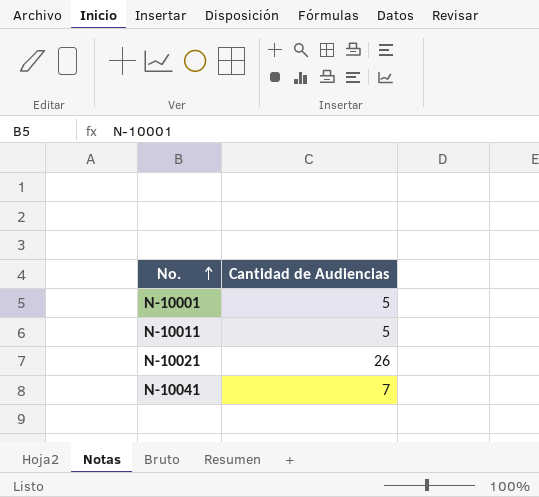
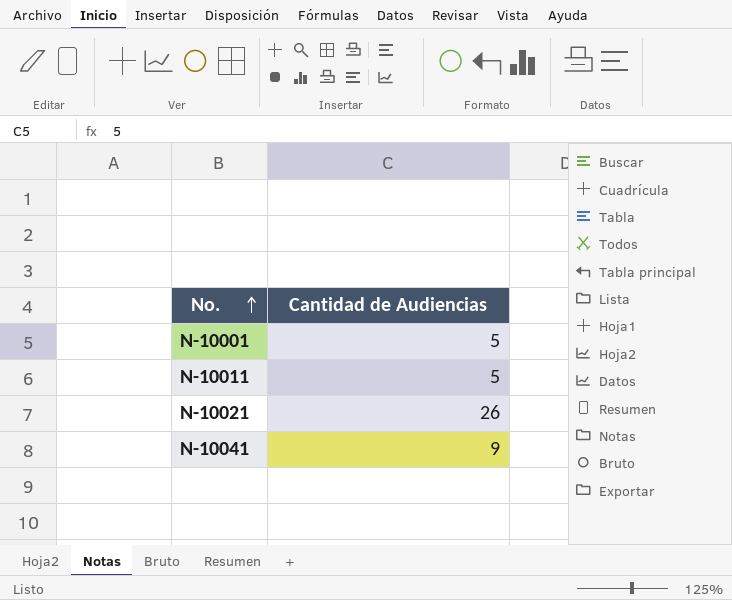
N-10041 | Cantidad de Audiencias: 7 -> 9

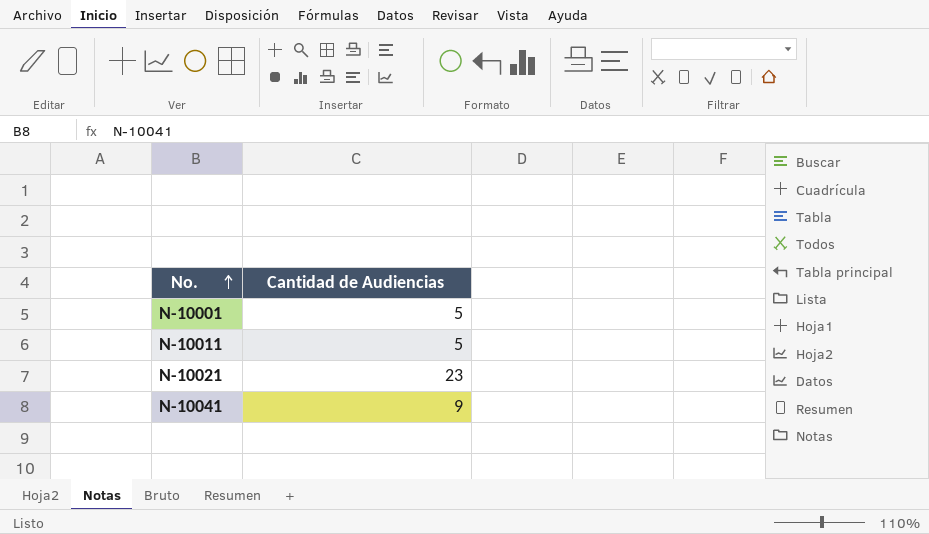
N-10021 | Cantidad de Audiencias: 26 -> 23

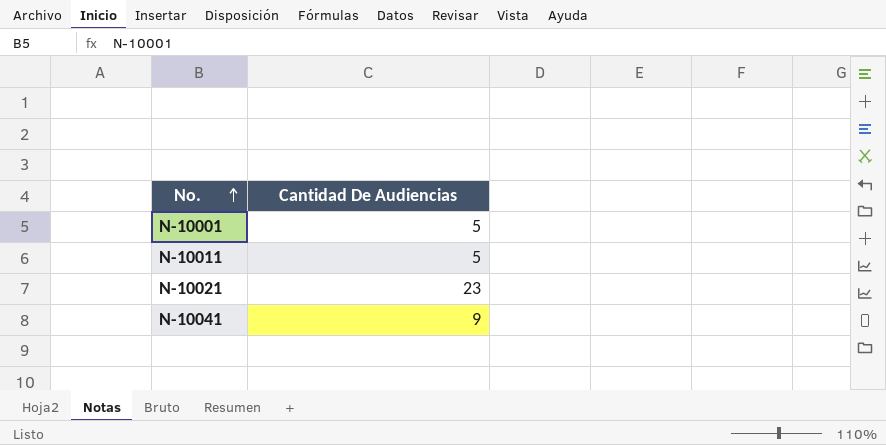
column name: Cantidad de Audiencias -> Cantidad De Audiencias

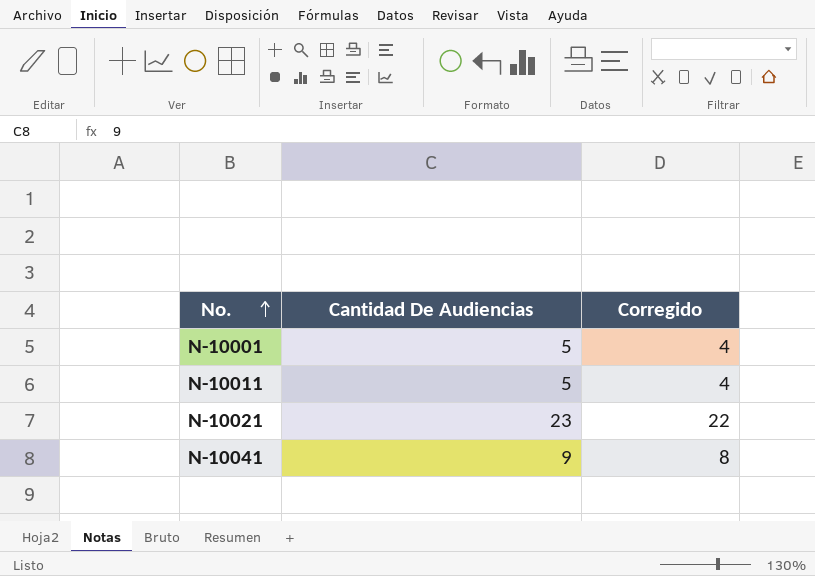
column Corregido | formula: none -> [Cantidad De Audiencias] - 1

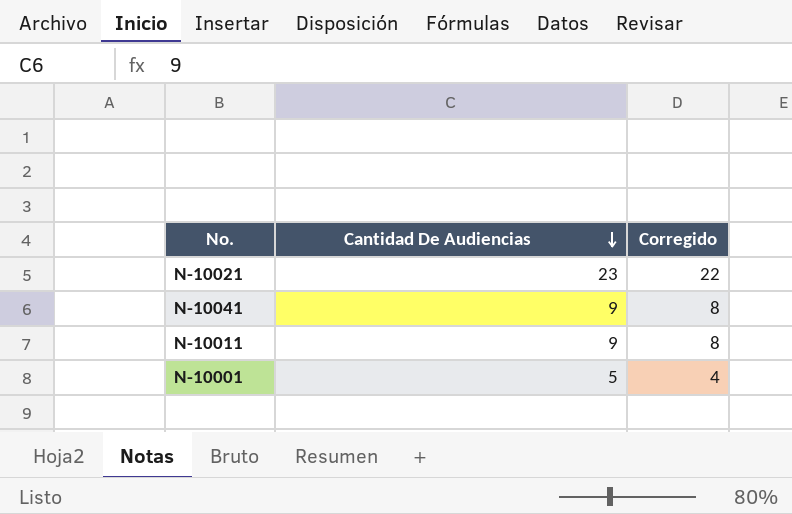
row order: No. ascending -> Cantidad De Audiencias descending
N-10011 | Cantidad De Audiencias: 5 -> 9
N-10011 | Corregido: 4 -> 8

